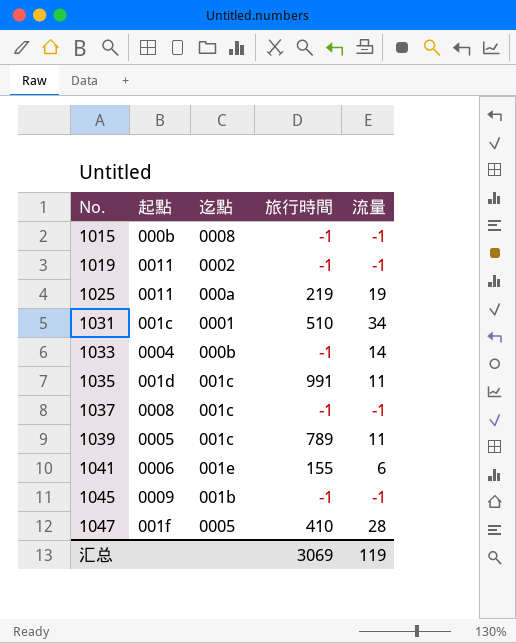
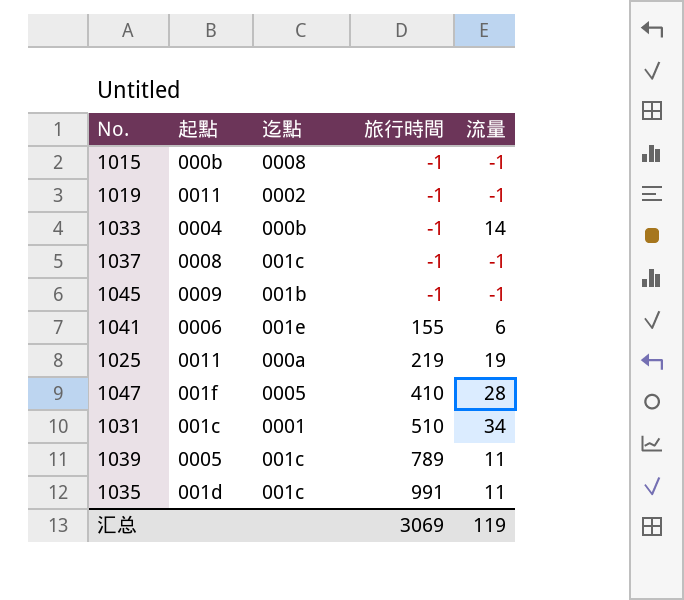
row order: No. ascending -> 旅行時間 ascending

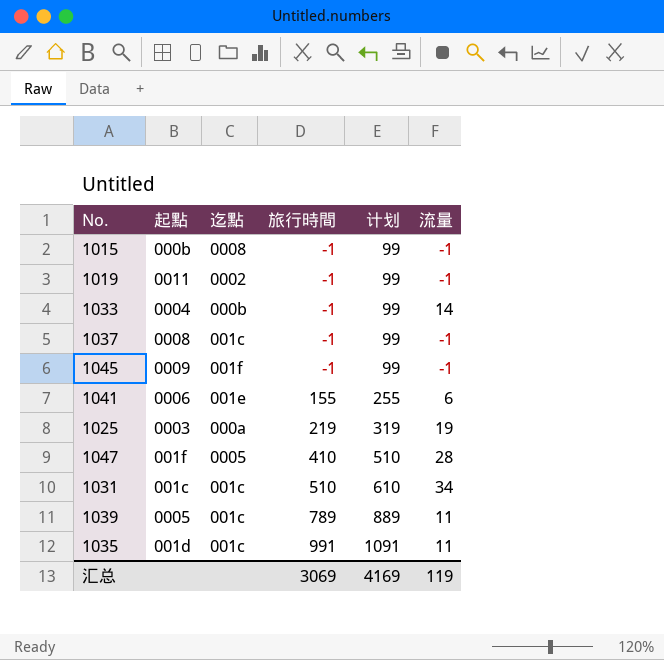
column 计划 | formula: none -> [旅行時間] + 100
1045 | 迄點: 001b -> 001f
1025 | 起點: 0011 -> 0003
1031 | 迄點: 0001 -> 001c

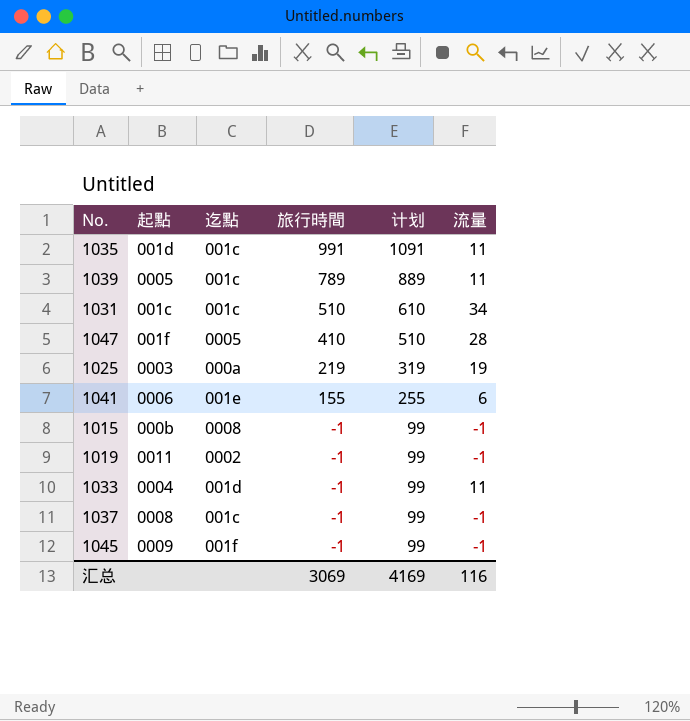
row order: 旅行時間 ascending -> 旅行時間 descending
1033 | 迄點: 000b -> 001d
1033 | 流量: 14 -> 11
汇总 | 流量: 119 -> 116

